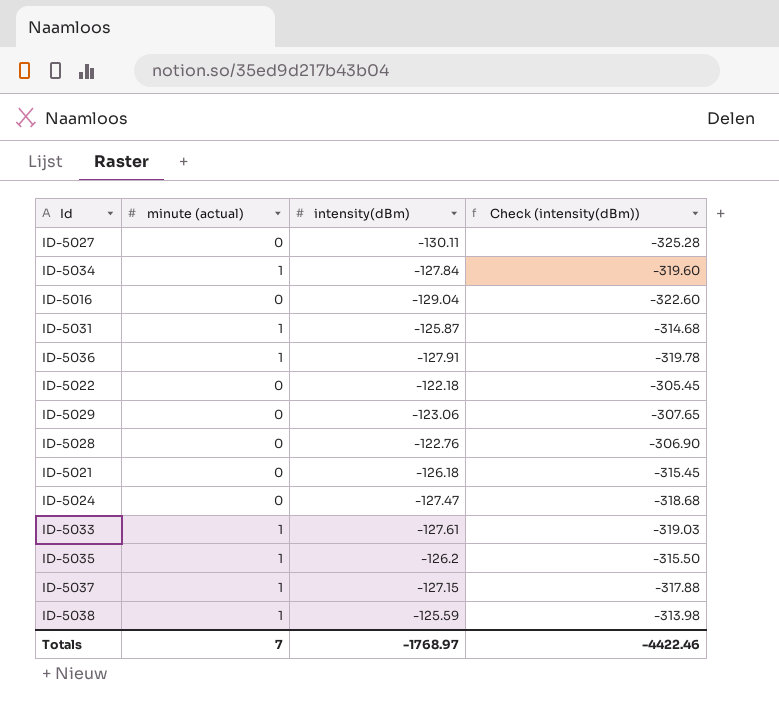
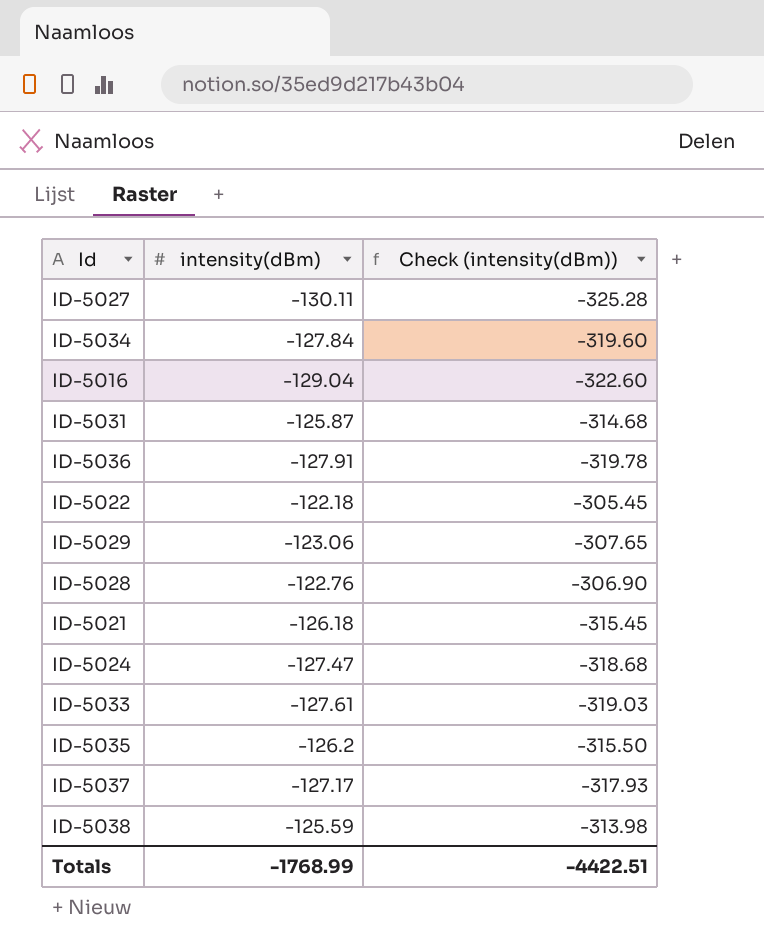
column minute (actual) | position: 2 -> none
ID-5037 | intensity(dBm): -127.15 -> -127.17
ID-5037 | Check (intensity(dBm)): -317.88 -> -317.93
Totals | intensity(dBm): -1768.97 -> -1768.99
Totals | Check (intensity(dBm)): -4422.46 -> -4422.51

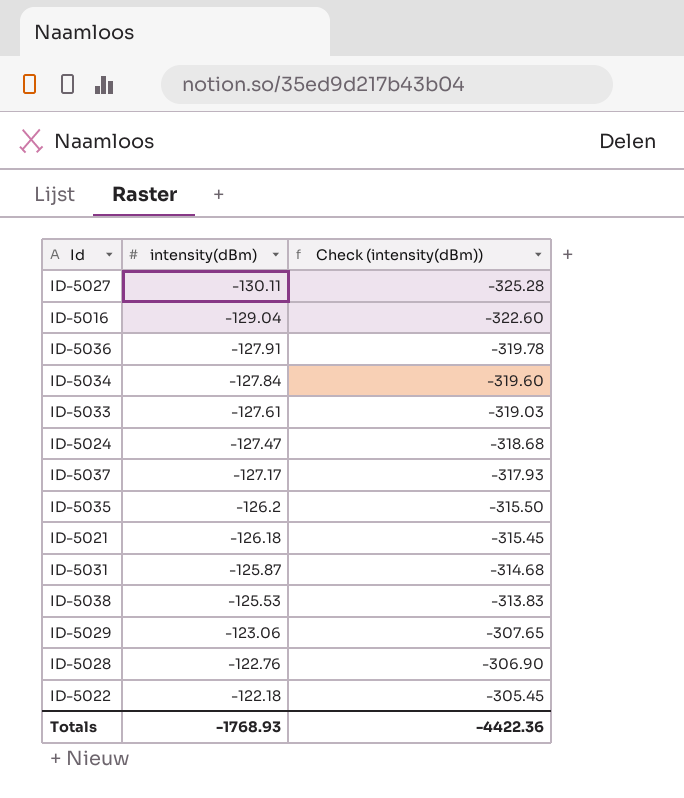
row order: none -> intensity(dBm) ascending
ID-5038 | intensity(dBm): -125.59 -> -125.53
ID-5038 | Check (intensity(dBm)): -313.98 -> -313.83
Totals | intensity(dBm): -1768.99 -> -1768.93
Totals | Check (intensity(dBm)): -4422.51 -> -4422.36

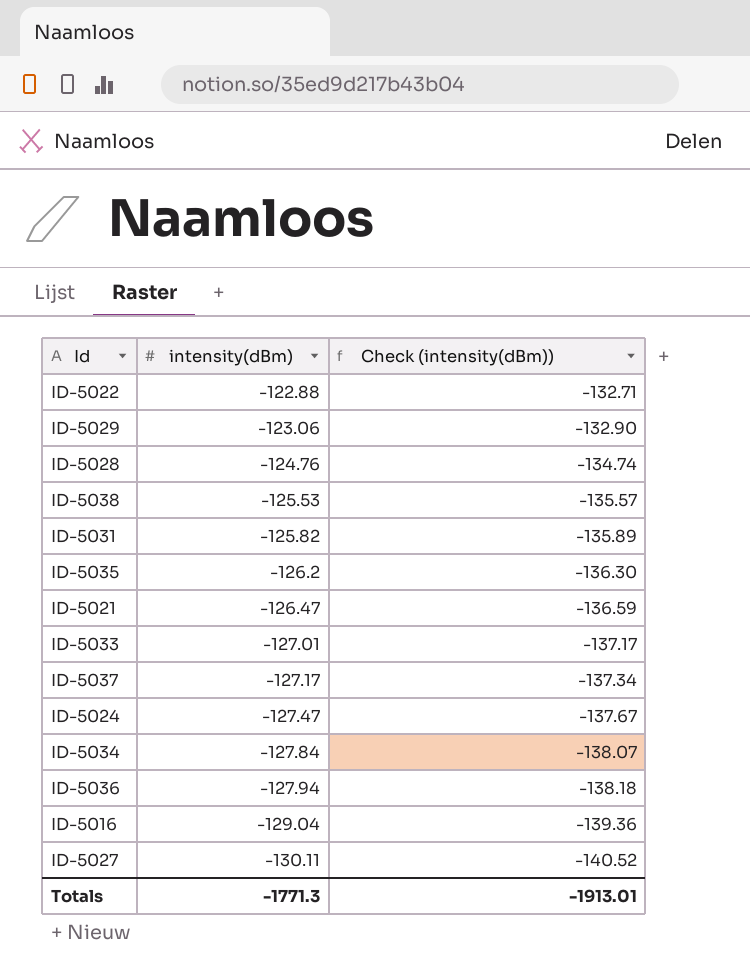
row order: intensity(dBm) ascending -> intensity(dBm) descending
column Check (intensity(dBm)) | formula: [intensity(dBm)] * 2.5 -> [intensity(dBm)] * 1.08
ID-5022 | intensity(dBm): -122.18 -> -122.88
ID-5028 | intensity(dBm): -122.76 -> -124.76
ID-5031 | intensity(dBm): -125.87 -> -125.82
ID-5021 | intensity(dBm): -126.18 -> -126.47
ID-5033 | intensity(dBm): -127.61 -> -127.01
ID-5036 | intensity(dBm): -127.91 -> -127.94
Totals | intensity(dBm): -1768.93 -> -1771.3
Totals | Check (intensity(dBm)): -4422.36 -> -1913.01

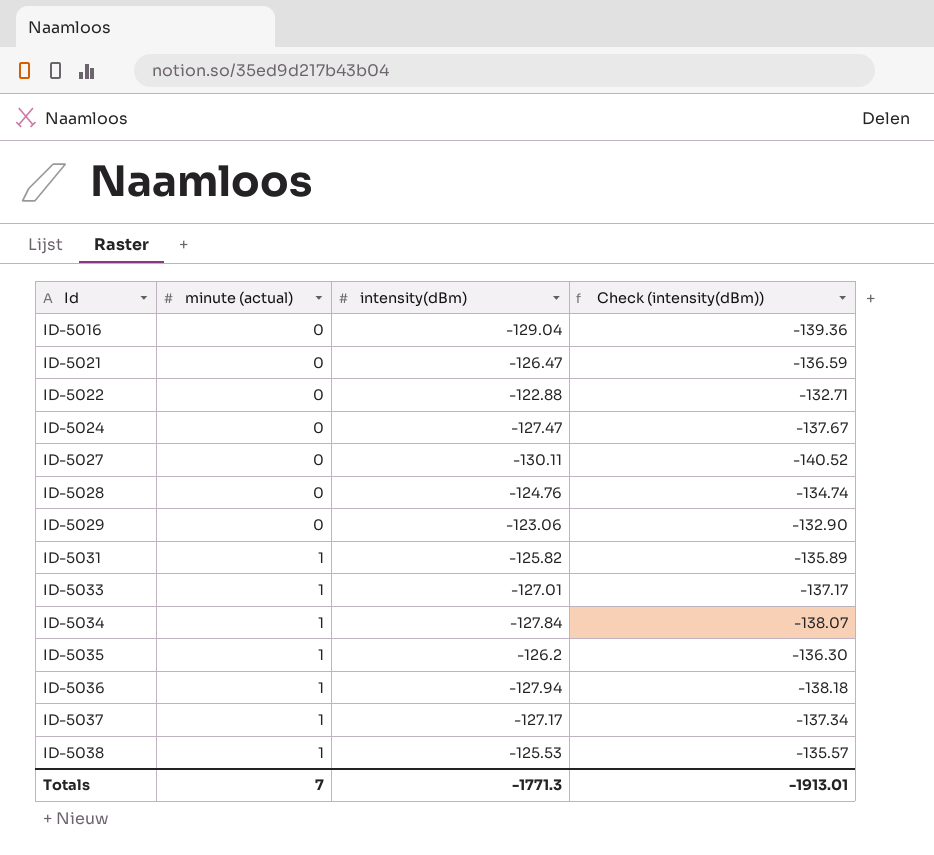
row order: intensity(dBm) descending -> Id ascending
column minute (actual) | position: none -> 2

